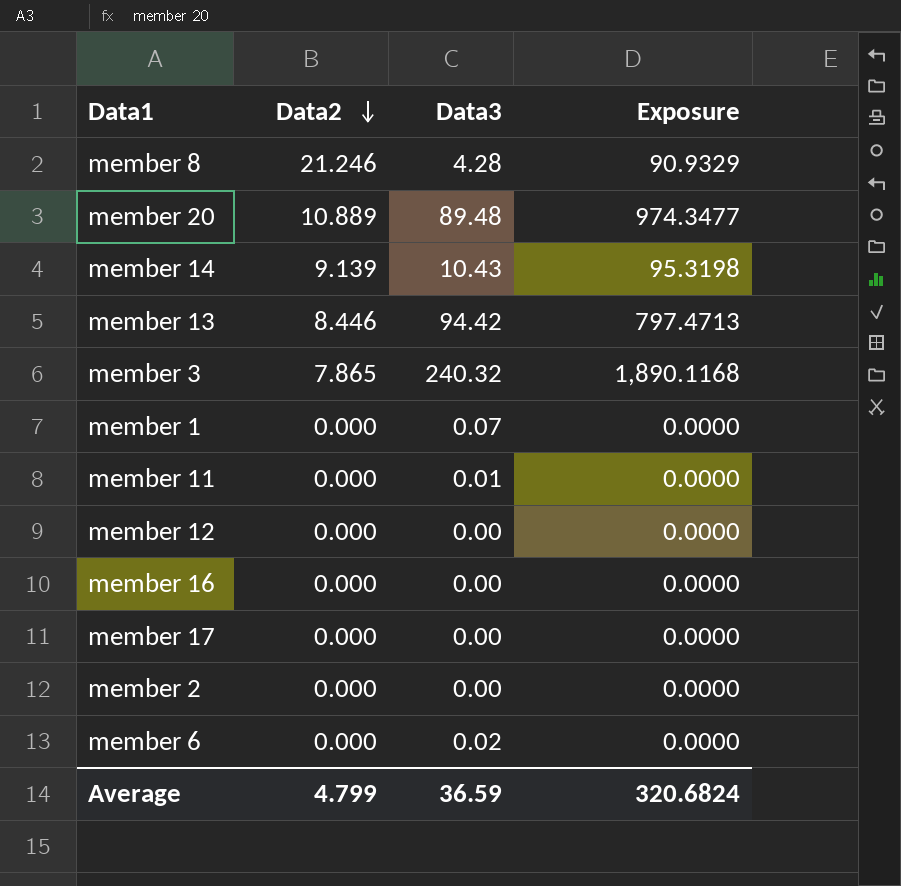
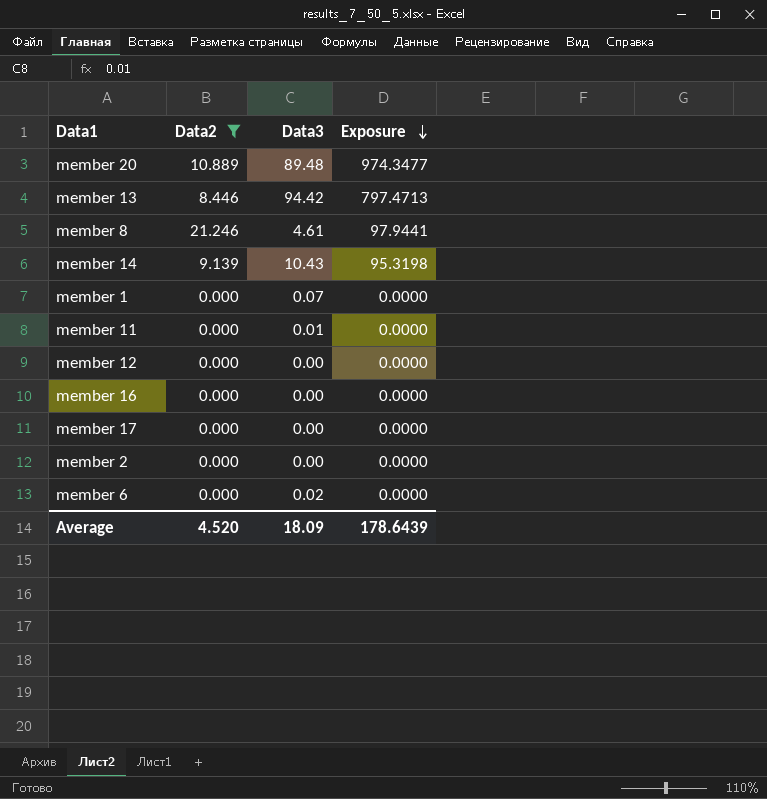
filter: none -> Data2 != 7.865
row order: Data2 descending -> Exposure descending
member 8 | Data3: 4.28 -> 4.61
member 8 | Exposure: 90.9329 -> 97.9441
Average | Data2: 4.799 -> 4.520
Average | Data3: 36.59 -> 18.09
Average | Exposure: 320.6824 -> 178.6439

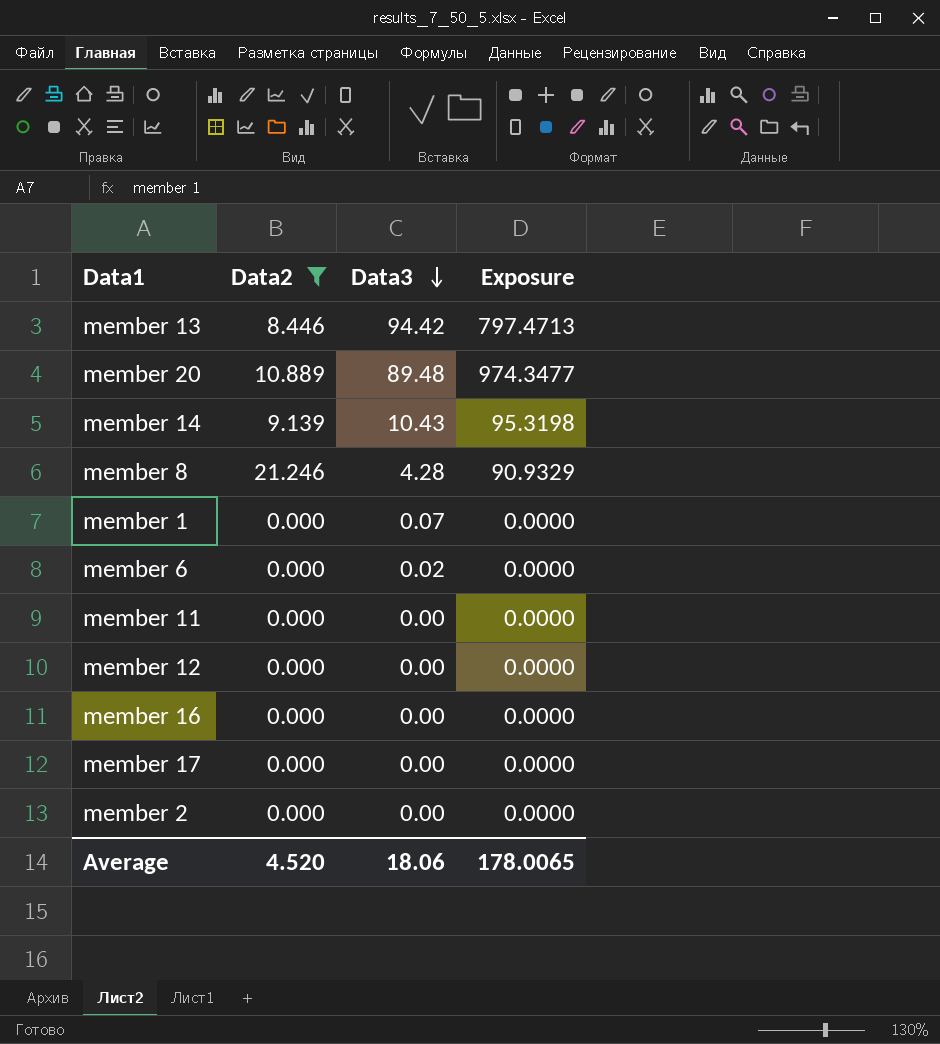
row order: Exposure descending -> Data3 descending
member 8 | Data3: 4.61 -> 4.28
member 8 | Exposure: 97.9441 -> 90.9329
member 11 | Data3: 0.01 -> 0.00
Average | Data3: 18.09 -> 18.06
Average | Exposure: 178.6439 -> 178.0065

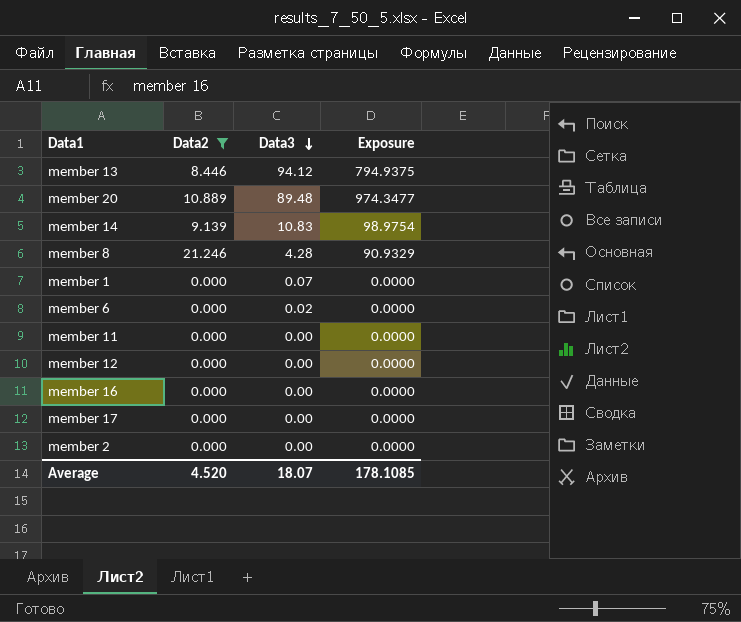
member 13 | Data3: 94.42 -> 94.12
member 13 | Exposure: 797.4713 -> 794.9375
member 14 | Data3: 10.43 -> 10.83
member 14 | Exposure: 95.3198 -> 98.9754
Average | Data3: 18.06 -> 18.07
Average | Exposure: 178.0065 -> 178.1085

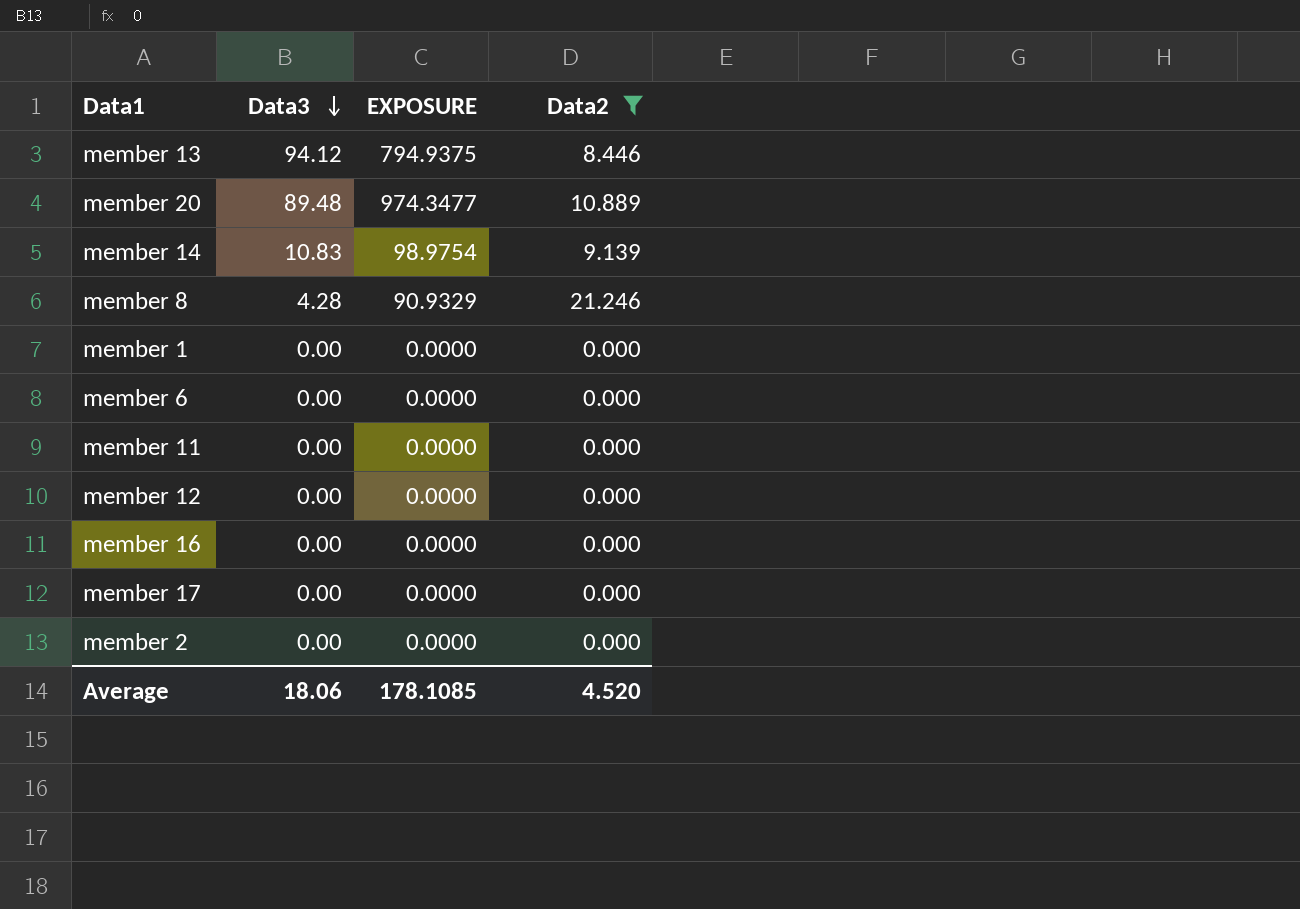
column name: Exposure -> EXPOSURE
column Data2 | position: 2 -> 4
member 1 | Data3: 0.07 -> 0.00
member 6 | Data3: 0.02 -> 0.00
Average | Data3: 18.07 -> 18.06

